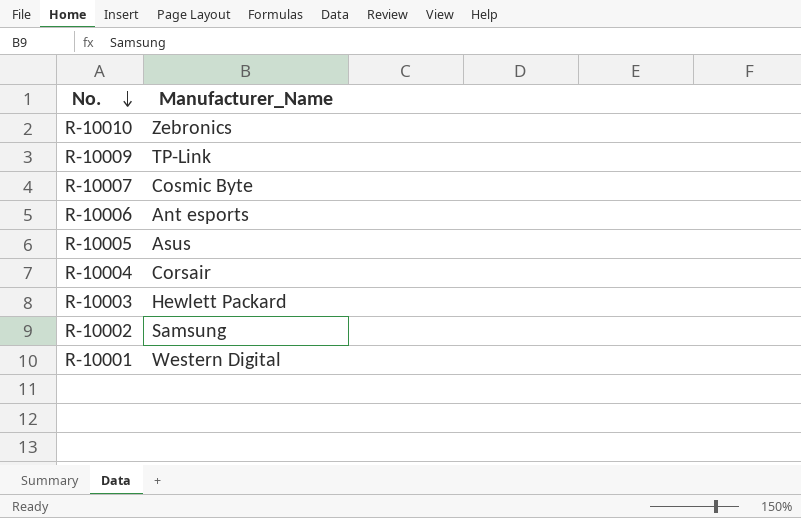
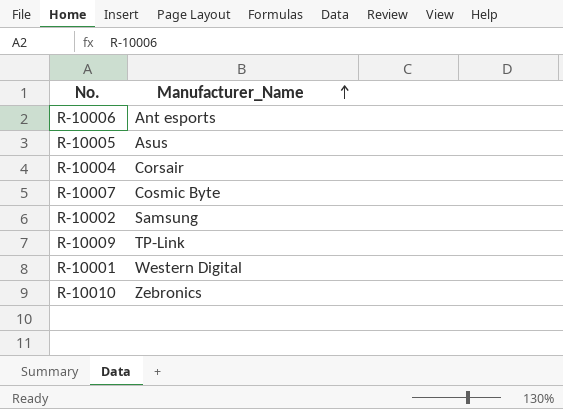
row order: No. descending -> Manufacturer_Name ascending
row R-10003: Hewlett Packard -> none

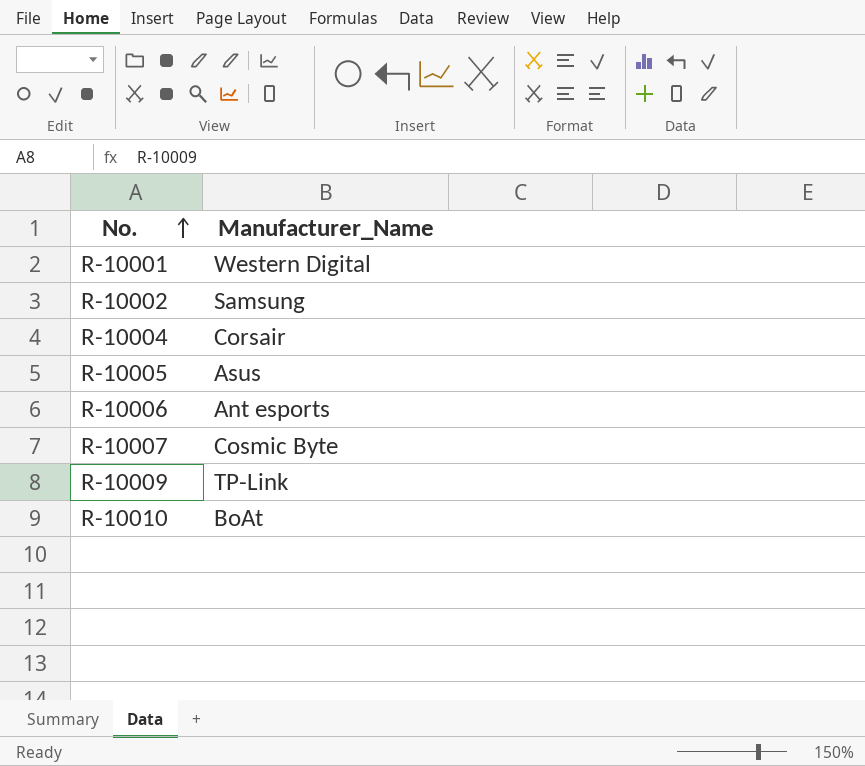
row order: Manufacturer_Name ascending -> No. ascending
R-10010 | Manufacturer_Name: Zebronics -> BoAt

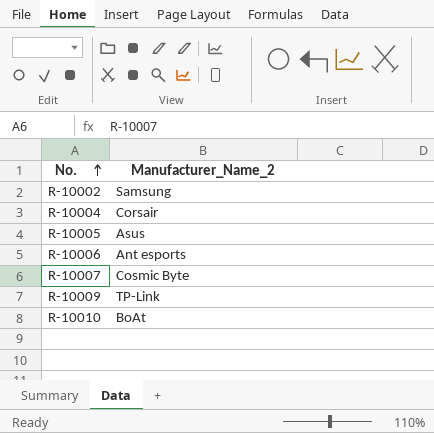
column name: Manufacturer_Name -> Manufacturer_Name_2
row R-10001: Western Digital -> none

